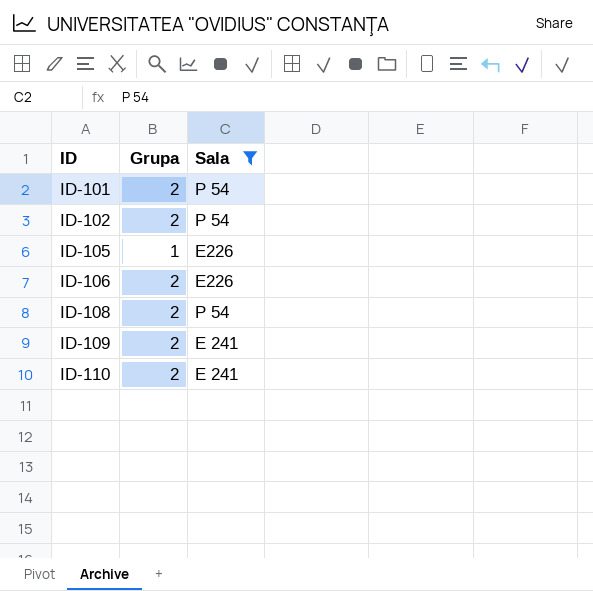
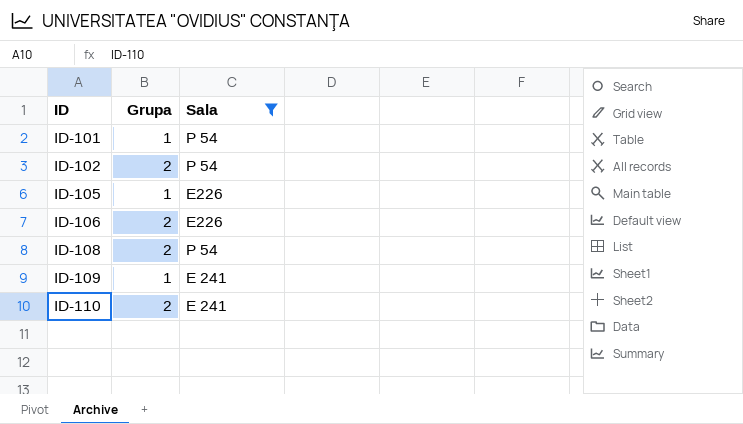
ID-101 | Grupa: 2 -> 1
ID-109 | Grupa: 2 -> 1

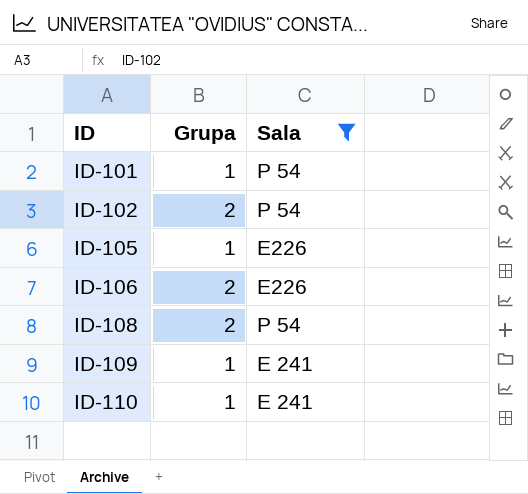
ID-110 | Grupa: 2 -> 1

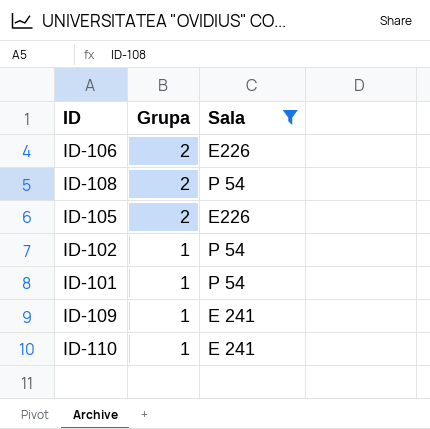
row order: ID ascending -> Grupa descending
ID-105 | Grupa: 1 -> 2
ID-102 | Grupa: 2 -> 1

